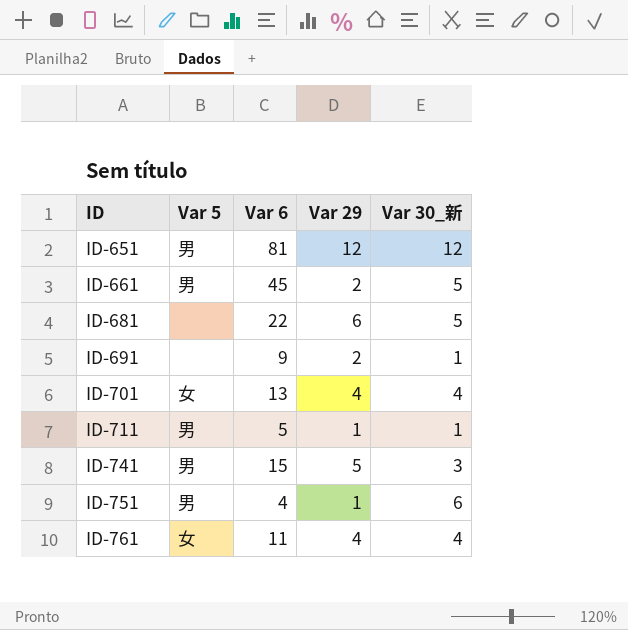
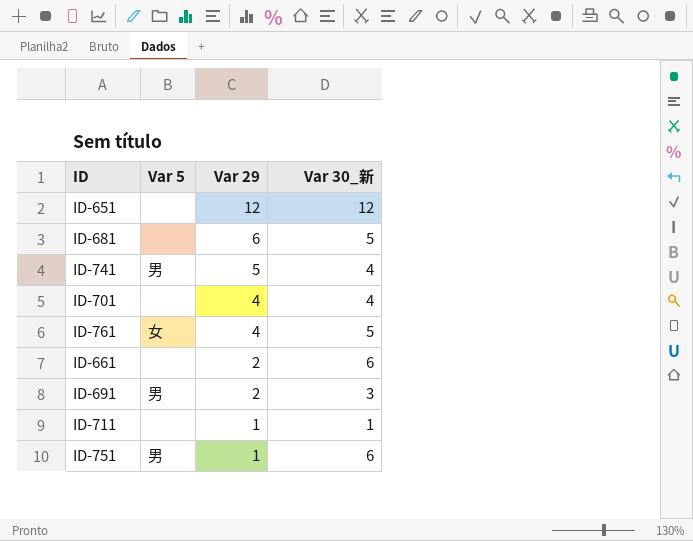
row order: ID ascending -> Var 29 descending
column Var 6 | position: 3 -> none
ID-651 | Var 5: 男 -> none
ID-741 | Var 30_新: 3 -> 4
ID-701 | Var 5: 女 -> none
ID-761 | Var 30_新: 4 -> 5
ID-661 | Var 5: 男 -> none
ID-661 | Var 30_新: 5 -> 6
ID-691 | Var 5: none -> 男
ID-691 | Var 30_新: 1 -> 3
ID-711 | Var 5: 男 -> none

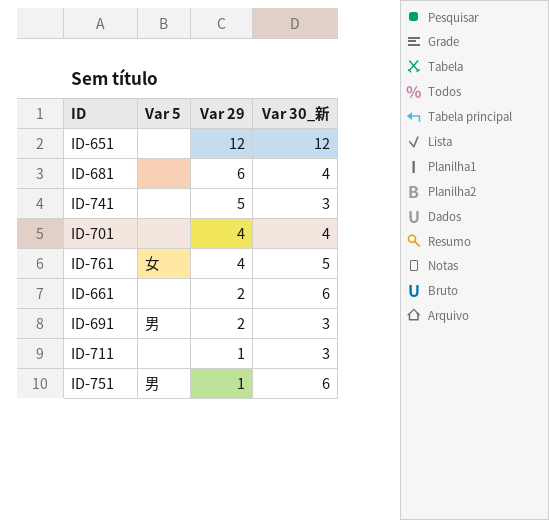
ID-681 | Var 30_新: 5 -> 4
ID-741 | Var 5: 男 -> none
ID-741 | Var 30_新: 4 -> 3
ID-711 | Var 30_新: 1 -> 3

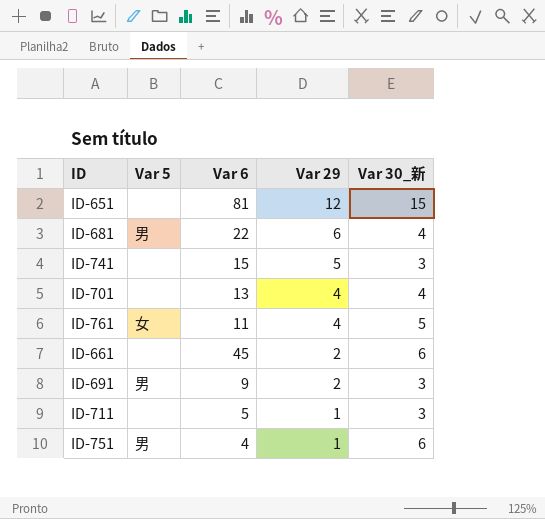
column Var 6 | position: none -> 3
ID-651 | Var 30_新: 12 -> 15
ID-681 | Var 5: none -> 男

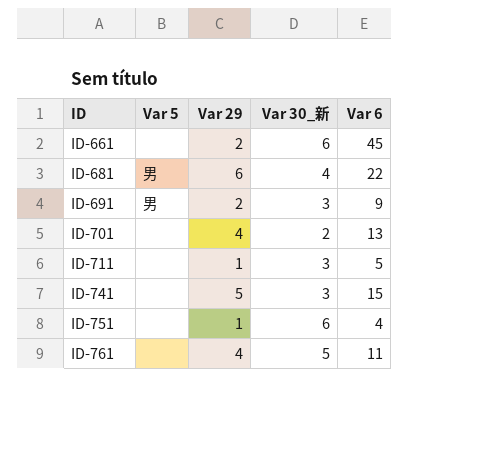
row order: Var 29 descending -> ID ascending
column Var 6 | position: 3 -> 5
row ID-651: none | 81 | 12 | 15 -> none
ID-701 | Var 30_新: 4 -> 2
ID-751 | Var 5: 男 -> none
ID-761 | Var 5: 女 -> none

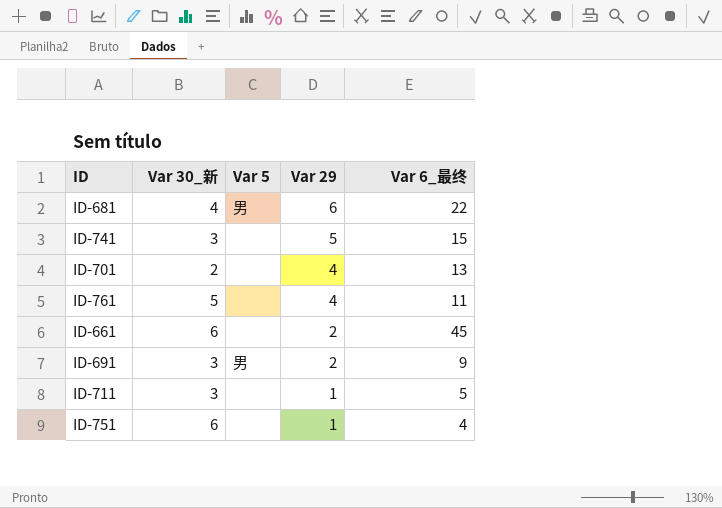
row order: ID ascending -> Var 29 descending
column Var 30_新 | position: 4 -> 2
column name: Var 6 -> Var 6_最终

